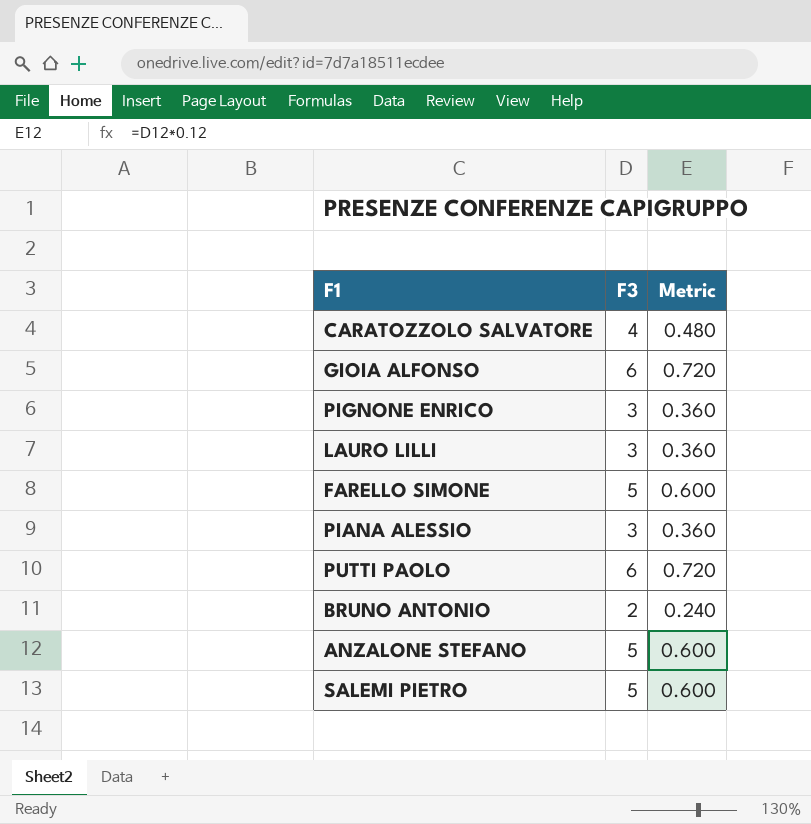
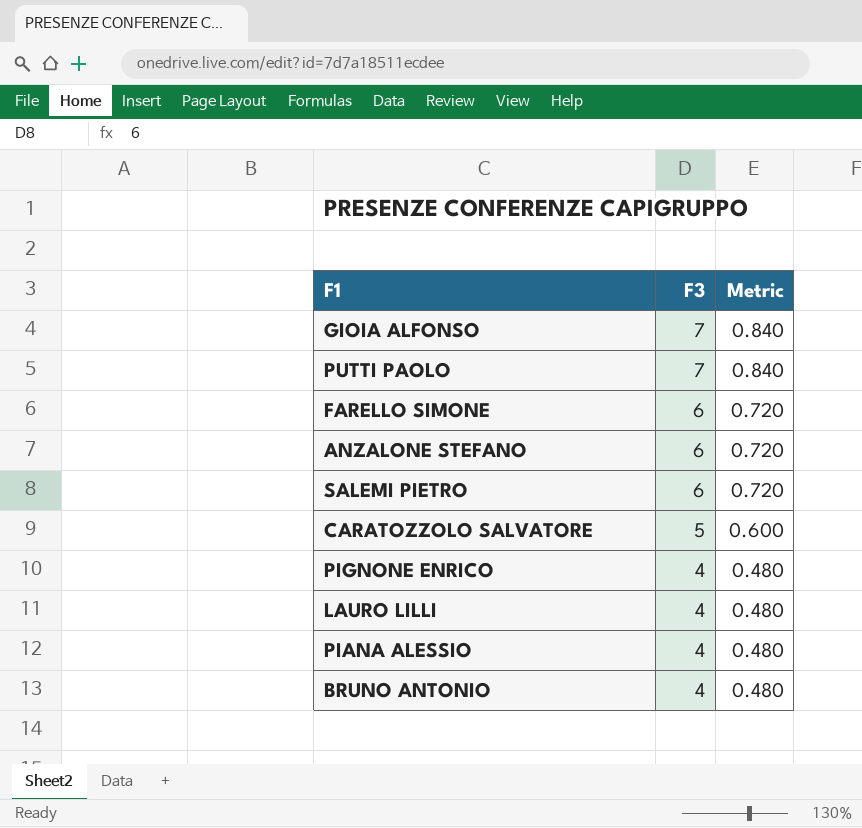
row order: none -> F3 descending
GIOIA ALFONSO | F3: 6 -> 7
GIOIA ALFONSO | Metric: 0.720 -> 0.840
PUTTI PAOLO | F3: 6 -> 7
PUTTI PAOLO | Metric: 0.720 -> 0.840
FARELLO SIMONE | F3: 5 -> 6
FARELLO SIMONE | Metric: 0.600 -> 0.720
ANZALONE STEFANO | F3: 5 -> 6
ANZALONE STEFANO | Metric: 0.600 -> 0.720
SALEMI PIETRO | F3: 5 -> 6
SALEMI PIETRO | Metric: 0.600 -> 0.720
CARATOZZOLO SALVATORE | F3: 4 -> 5
CARATOZZOLO SALVATORE | Metric: 0.480 -> 0.600
PIGNONE ENRICO | F3: 3 -> 4
PIGNONE ENRICO | Metric: 0.360 -> 0.480
LAURO LILLI | F3: 3 -> 4
LAURO LILLI | Metric: 0.360 -> 0.480
PIANA ALESSIO | F3: 3 -> 4
PIANA ALESSIO | Metric: 0.360 -> 0.480
BRUNO ANTONIO | F3: 2 -> 4
BRUNO ANTONIO | Metric: 0.240 -> 0.480

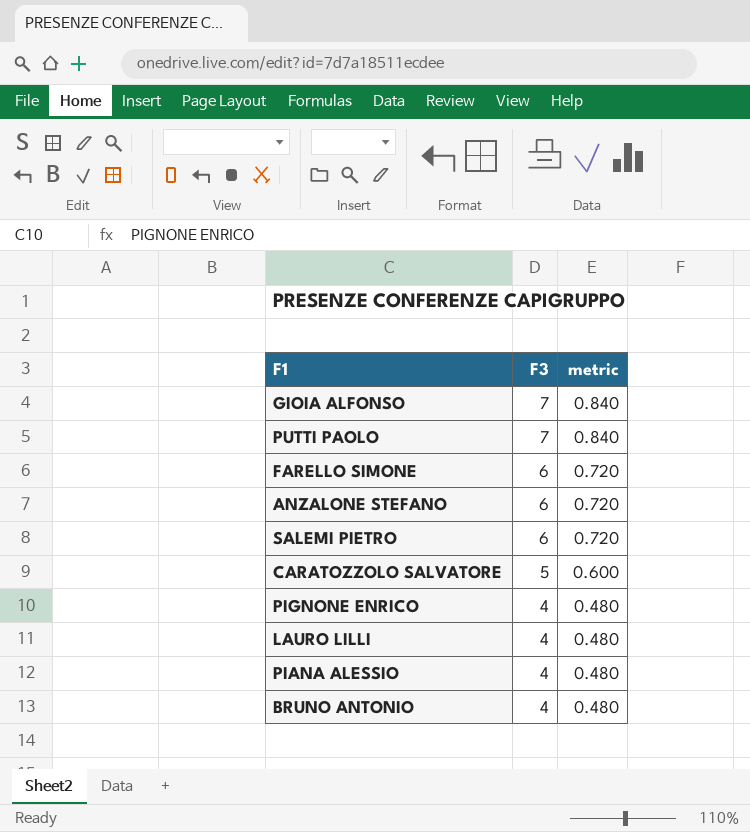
column name: Metric -> metric

